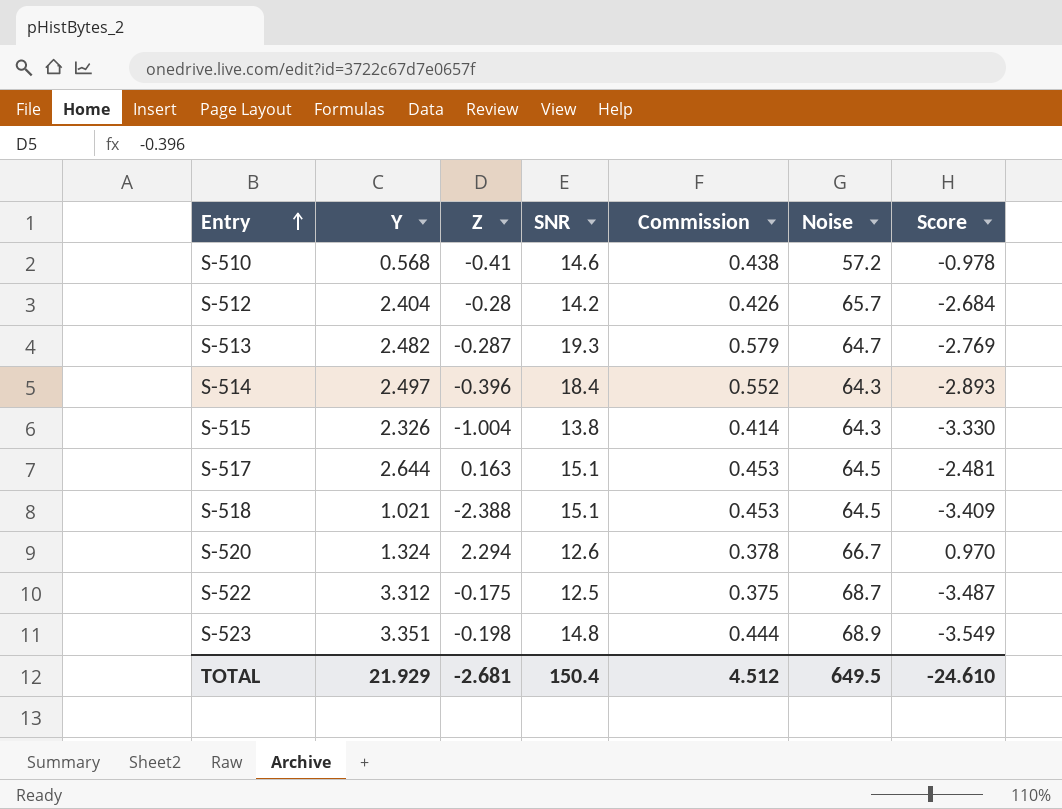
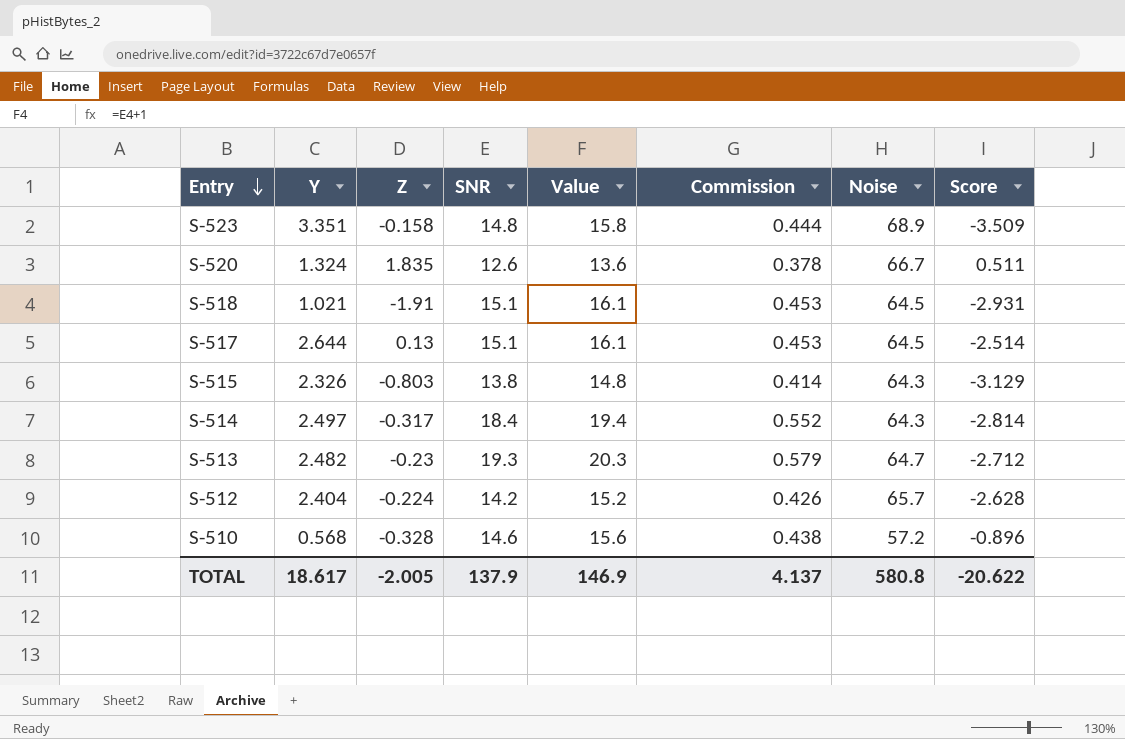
row order: Entry ascending -> Entry descending
column Value | formula: none -> [SNR] + 1
row S-522: 3.312 | -0.175 | 12.5 | 0.375 | 68.7 | -3.487 -> none
S-523 | Z: -0.198 -> -0.158
S-523 | Score: -3.549 -> -3.509
S-520 | Z: 2.294 -> 1.835
S-520 | Score: 0.970 -> 0.511
S-518 | Z: -2.388 -> -1.91
S-518 | Score: -3.409 -> -2.931
S-517 | Z: 0.163 -> 0.13
S-517 | Score: -2.481 -> -2.514
S-515 | Z: -1.004 -> -0.803
S-515 | Score: -3.330 -> -3.129
S-514 | Z: -0.396 -> -0.317
S-514 | Score: -2.893 -> -2.814
S-513 | Z: -0.287 -> -0.23
S-513 | Score: -2.769 -> -2.712
S-512 | Z: -0.28 -> -0.224
S-512 | Score: -2.684 -> -2.628
S-510 | Z: -0.41 -> -0.328
S-510 | Score: -0.978 -> -0.896
TOTAL | Y: 21.929 -> 18.617
TOTAL | Z: -2.681 -> -2.005
TOTAL | SNR: 150.4 -> 137.9
TOTAL | Commission: 4.512 -> 4.137
TOTAL | Noise: 649.5 -> 580.8
TOTAL | Score: -24.610 -> -20.622

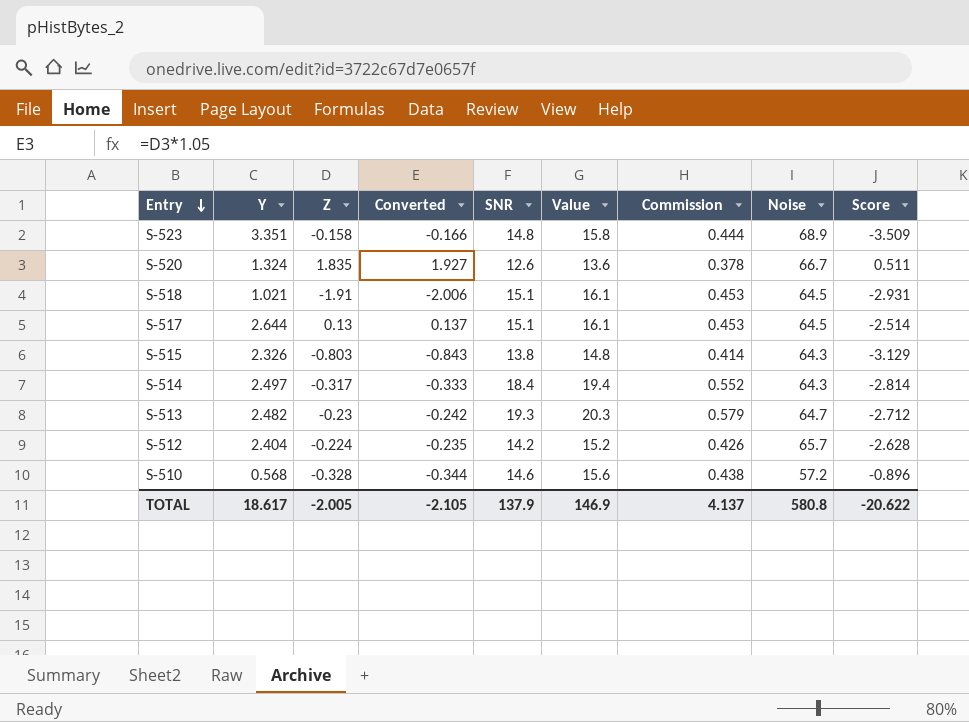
column Converted | formula: none -> [Z] * 1.05

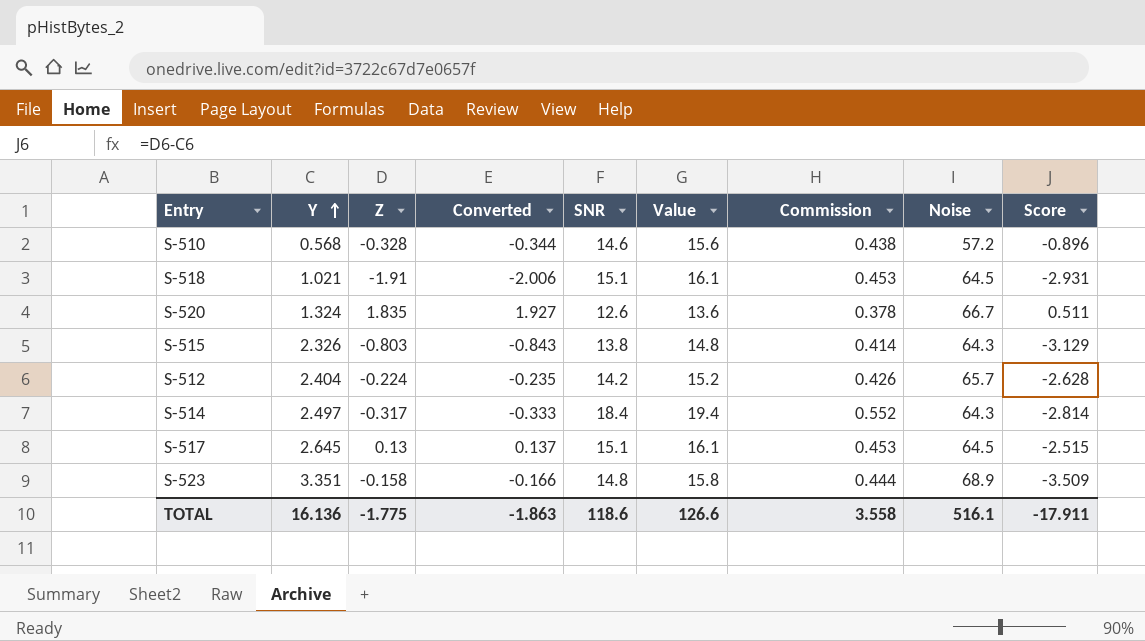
row order: Entry descending -> Y ascending
row S-513: 2.482 | -0.23 | -0.242 | 19.3 | 20.3 | 0.579 | 64.7 | -2.712 -> none
S-517 | Y: 2.644 -> 2.645
S-517 | Score: -2.514 -> -2.515
TOTAL | Y: 18.617 -> 16.136
TOTAL | Z: -2.005 -> -1.775
TOTAL | Converted: -2.105 -> -1.863
TOTAL | SNR: 137.9 -> 118.6
TOTAL | Value: 146.9 -> 126.6
TOTAL | Commission: 4.137 -> 3.558
TOTAL | Noise: 580.8 -> 516.1
TOTAL | Score: -20.622 -> -17.911

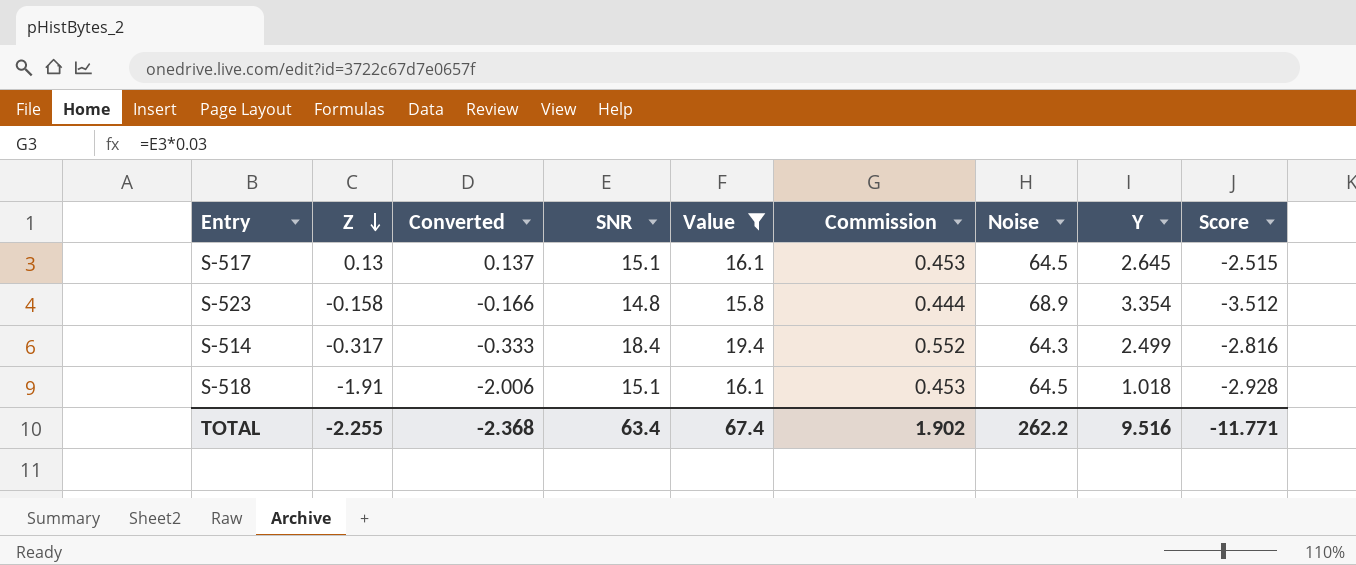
filter: none -> Value >= 15.8
row order: Y ascending -> Z descending
column Y | position: 2 -> 8
S-523 | Y: 3.351 -> 3.354
S-523 | Score: -3.509 -> -3.512
S-514 | Y: 2.497 -> 2.499
S-514 | Score: -2.814 -> -2.816
S-518 | Y: 1.021 -> 1.018
S-518 | Score: -2.931 -> -2.928
TOTAL | Z: -1.775 -> -2.255
TOTAL | Converted: -1.863 -> -2.368
TOTAL | SNR: 118.6 -> 63.4
TOTAL | Value: 126.6 -> 67.4
TOTAL | Commission: 3.558 -> 1.902
TOTAL | Noise: 516.1 -> 262.2
TOTAL | Y: 16.136 -> 9.516
TOTAL | Score: -17.911 -> -11.771

